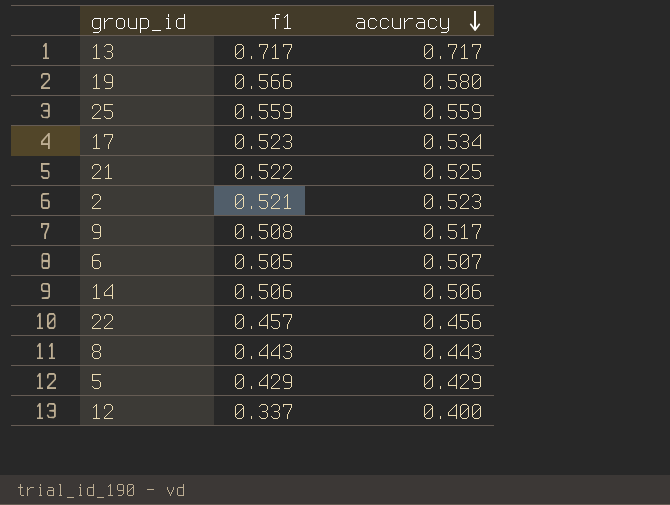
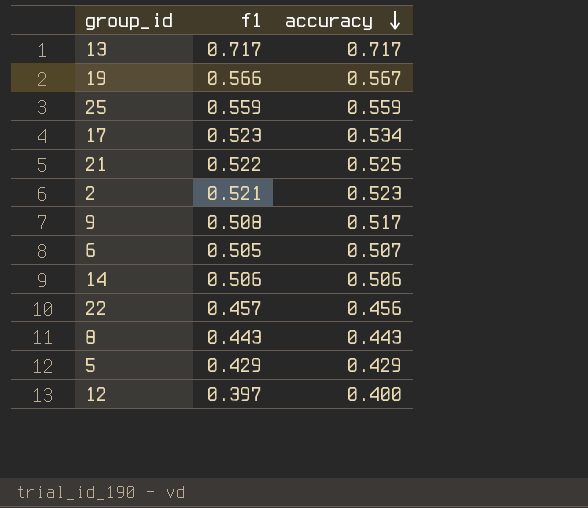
19 | accuracy: 0.580 -> 0.567
12 | f1: 0.337 -> 0.397

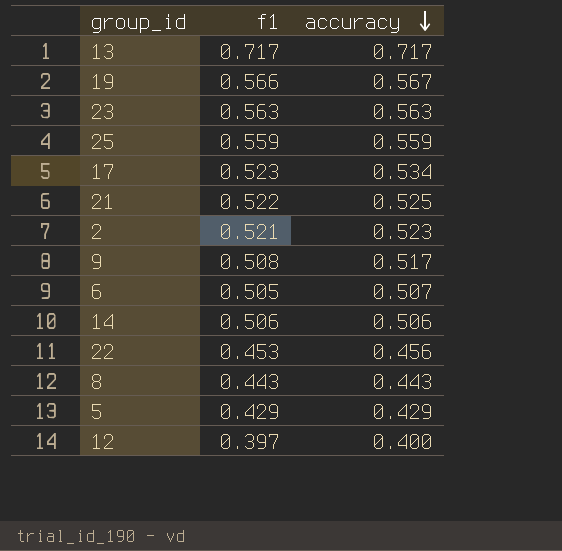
row 23: none -> 0.563 | 0.563
22 | f1: 0.457 -> 0.453

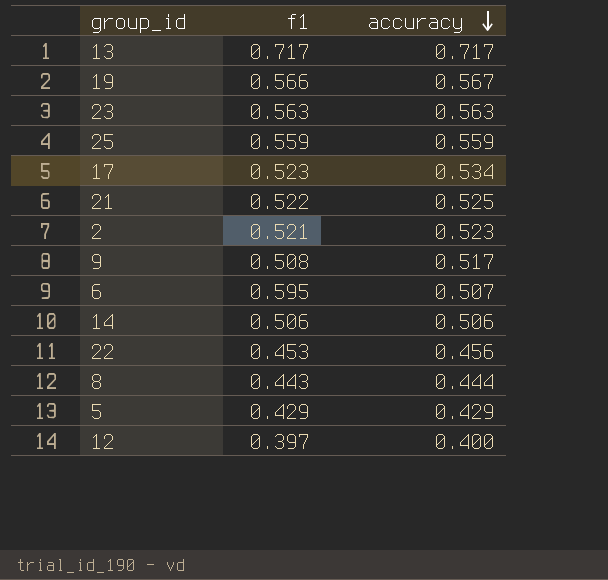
6 | f1: 0.505 -> 0.595
8 | accuracy: 0.443 -> 0.444

